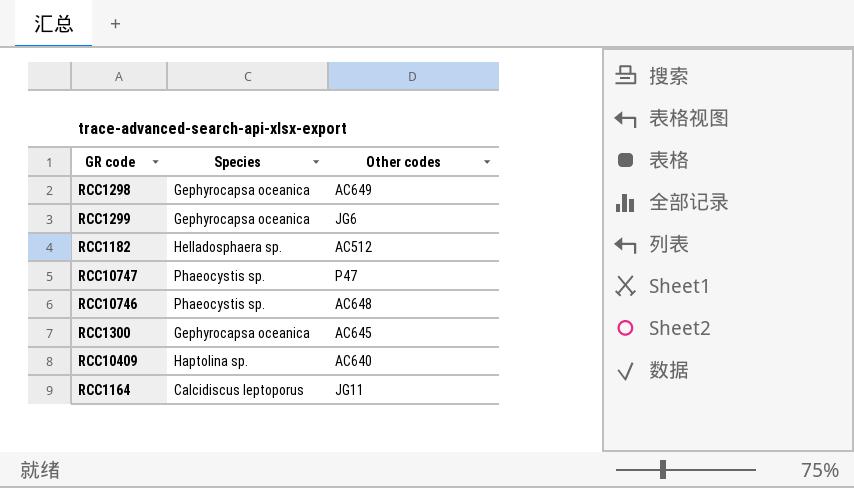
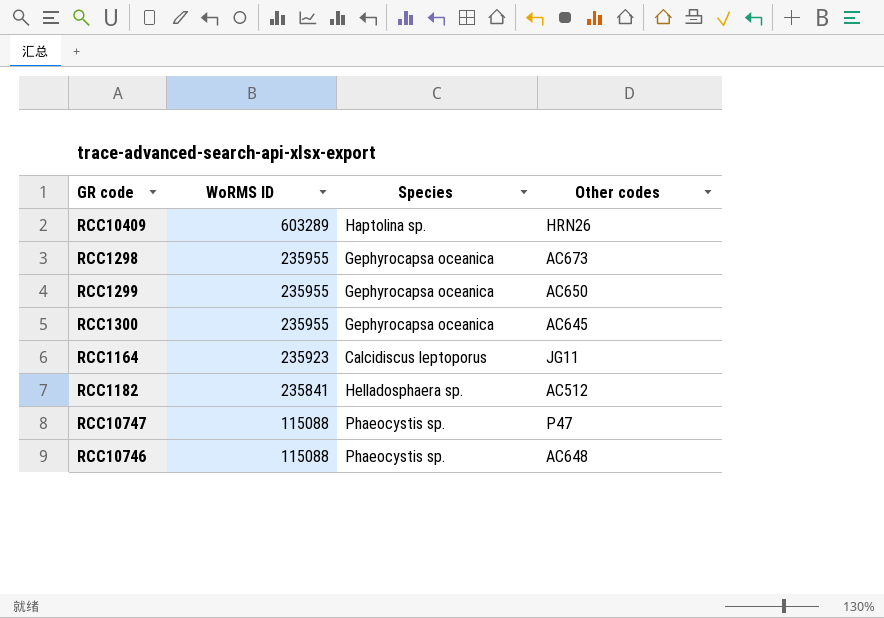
row order: none -> WoRMS ID descending
column WoRMS ID | position: none -> 2
RCC10409 | Other codes: AC640 -> HRN26
RCC1298 | Other codes: AC649 -> AC673
RCC1299 | Other codes: JG6 -> AC650

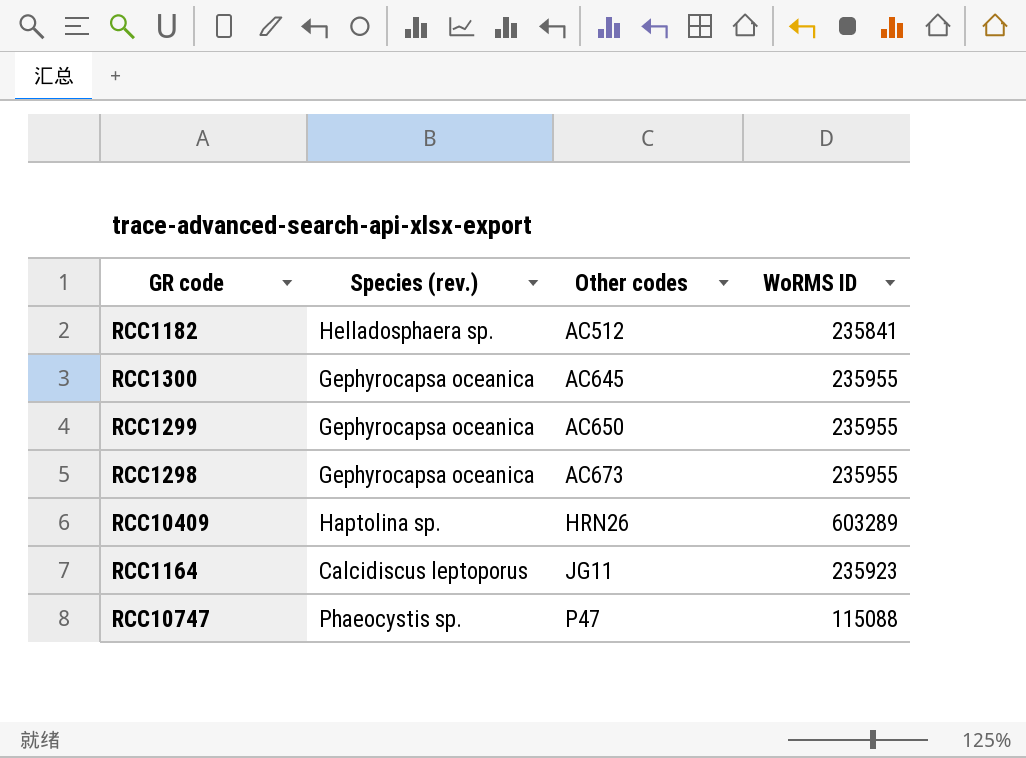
row order: WoRMS ID descending -> Other codes ascending
column name: Species -> Species (rev.)
column WoRMS ID | position: 2 -> 4
row RCC10746: 115088 | Phaeocystis sp. | AC648 -> none

